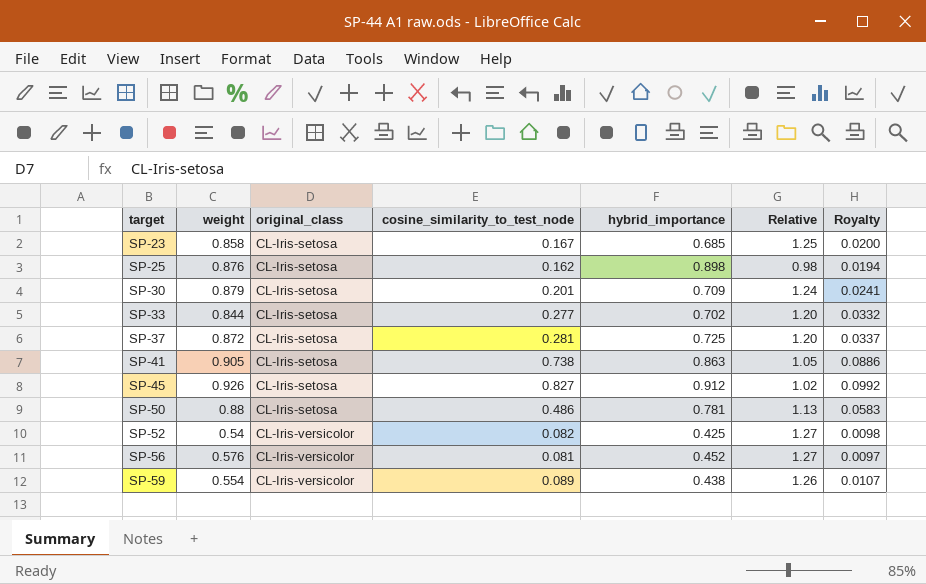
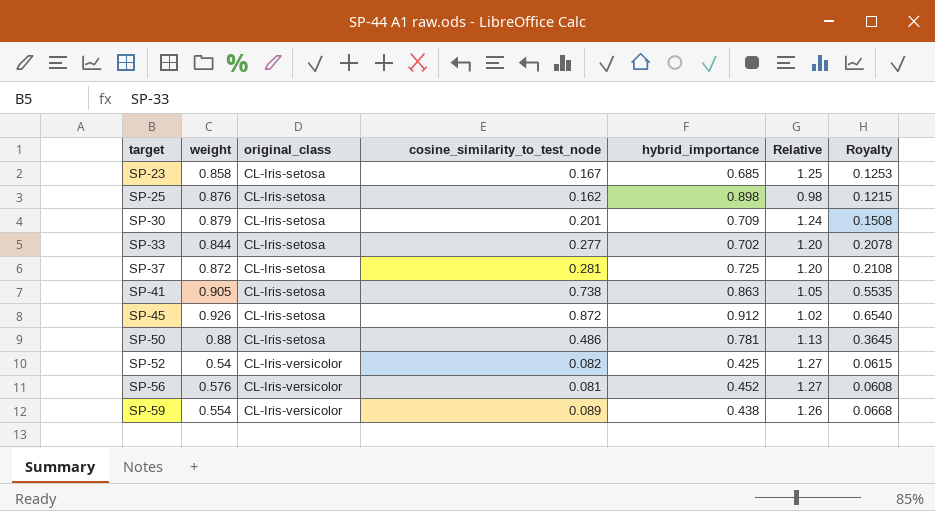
column Royalty | formula: [cosine_similarity_to_test_node] * 0.12 -> [cosine_similarity_to_test_node] * 0.75
SP-45 | cosine_similarity_to_test_node: 0.827 -> 0.872

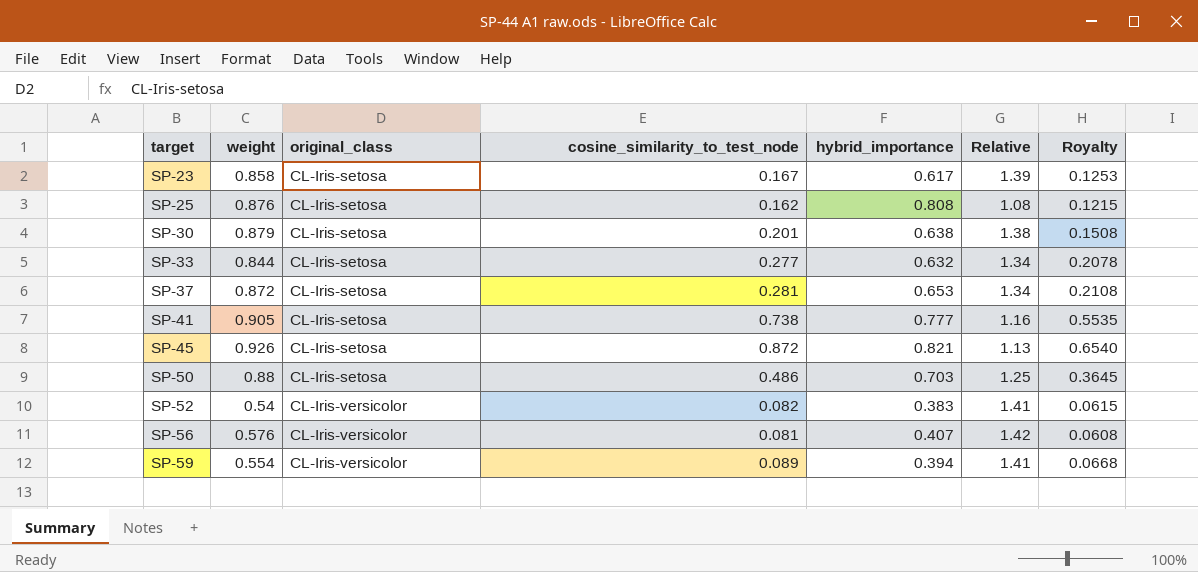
SP-23 | hybrid_importance: 0.685 -> 0.617
SP-23 | Relative: 1.25 -> 1.39
SP-25 | hybrid_importance: 0.898 -> 0.808
SP-25 | Relative: 0.98 -> 1.08
SP-30 | hybrid_importance: 0.709 -> 0.638
SP-30 | Relative: 1.24 -> 1.38
SP-33 | hybrid_importance: 0.702 -> 0.632
SP-33 | Relative: 1.20 -> 1.34
SP-37 | hybrid_importance: 0.725 -> 0.653
SP-37 | Relative: 1.20 -> 1.34
SP-41 | hybrid_importance: 0.863 -> 0.777
SP-41 | Relative: 1.05 -> 1.16
SP-45 | hybrid_importance: 0.912 -> 0.821
SP-45 | Relative: 1.02 -> 1.13
SP-50 | hybrid_importance: 0.781 -> 0.703
SP-50 | Relative: 1.13 -> 1.25
SP-52 | hybrid_importance: 0.425 -> 0.383
SP-52 | Relative: 1.27 -> 1.41
SP-56 | hybrid_importance: 0.452 -> 0.407
SP-56 | Relative: 1.27 -> 1.42
SP-59 | hybrid_importance: 0.438 -> 0.394
SP-59 | Relative: 1.26 -> 1.41

